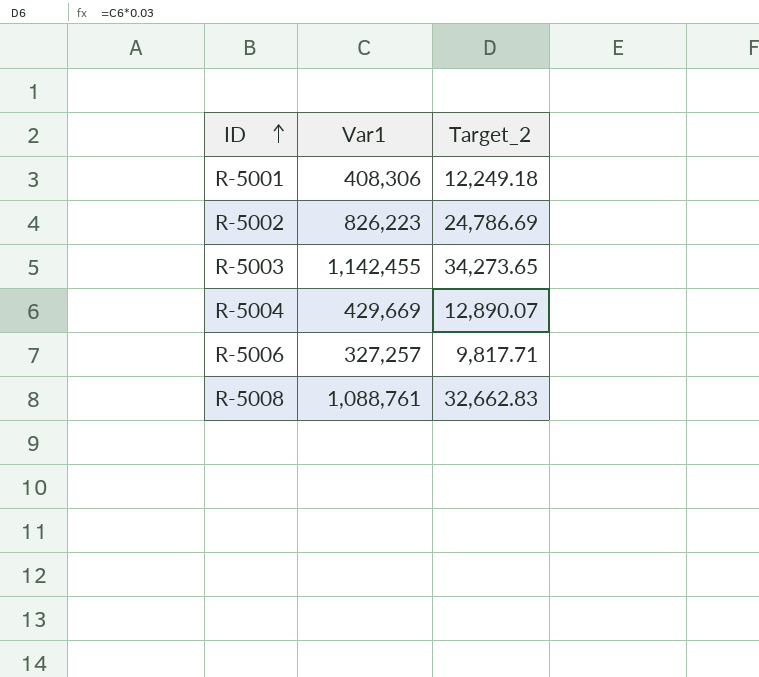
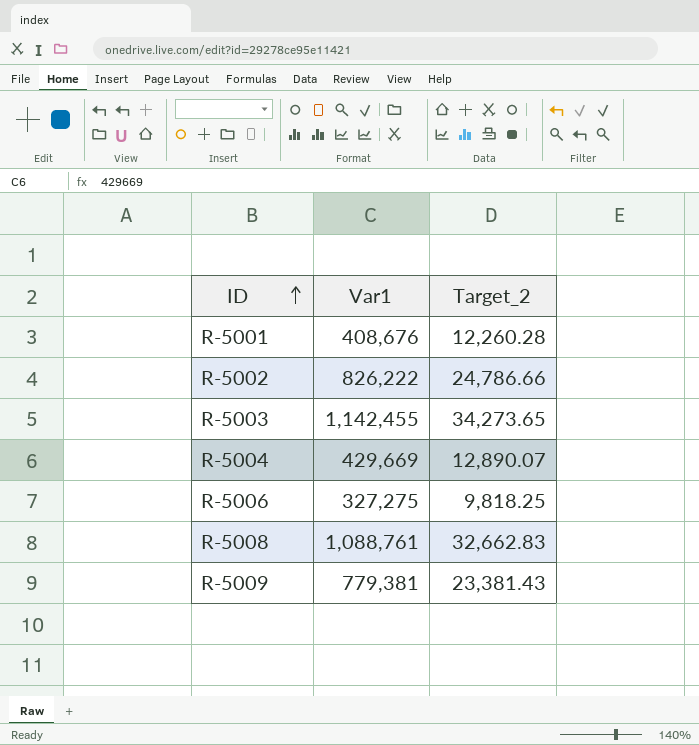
R-5001 | Var1: 408,306 -> 408,676
R-5001 | Target_2: 12,249.18 -> 12,260.28
R-5002 | Var1: 826,223 -> 826,222
R-5002 | Target_2: 24,786.69 -> 24,786.66
R-5006 | Var1: 327,257 -> 327,275
R-5006 | Target_2: 9,817.71 -> 9,818.25
row R-5009: none -> 779,381 | 23,381.43

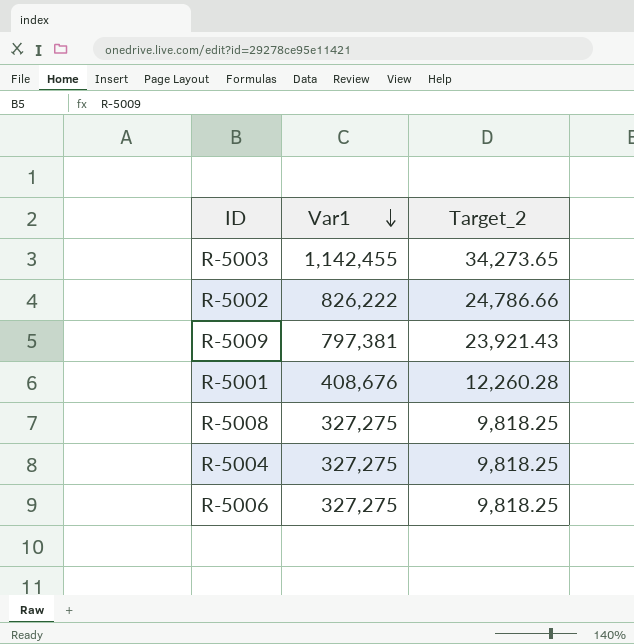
row order: ID ascending -> Var1 descending
R-5009 | Var1: 779,381 -> 797,381
R-5009 | Target_2: 23,381.43 -> 23,921.43
R-5008 | Var1: 1,088,761 -> 327,275
R-5008 | Target_2: 32,662.83 -> 9,818.25
R-5004 | Var1: 429,669 -> 327,275
R-5004 | Target_2: 12,890.07 -> 9,818.25

